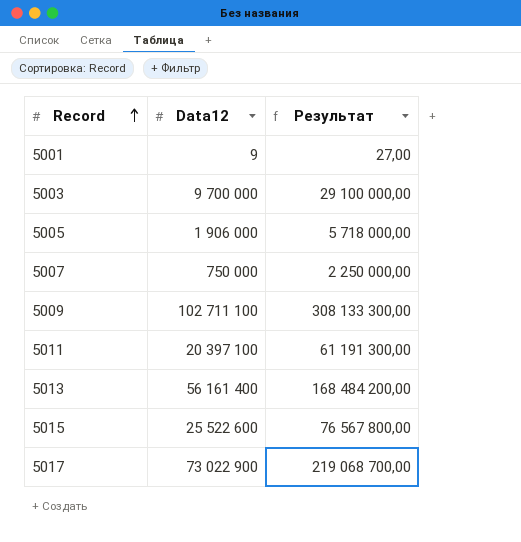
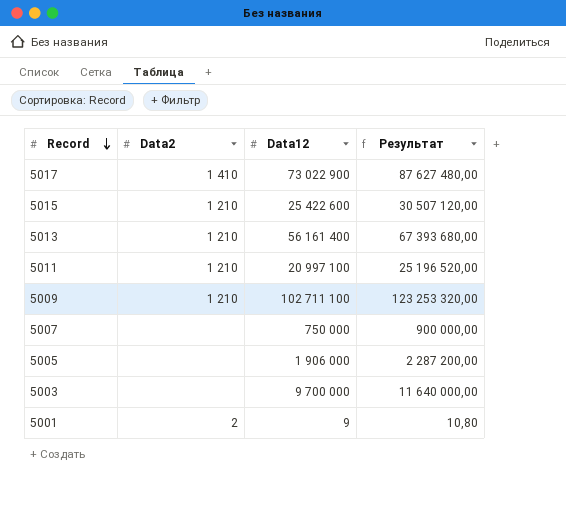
row order: Record ascending -> Record descending
column Data2 | position: none -> 2
column Результат | formula: [Data12] * 3 -> [Data12] * 1,2
5015 | Data12: 25 522 600 -> 25 422 600
5011 | Data12: 20 397 100 -> 20 997 100

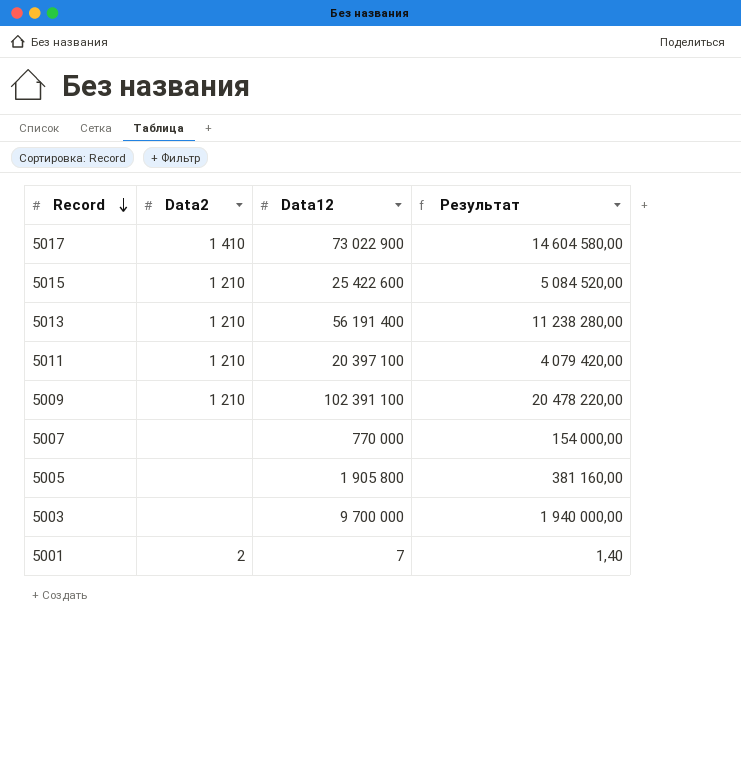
column Результат | formula: [Data12] * 1,2 -> [Data12] * 0,2
5013 | Data12: 56 161 400 -> 56 191 400
5011 | Data12: 20 997 100 -> 20 397 100
5009 | Data12: 102 711 100 -> 102 391 100
5007 | Data12: 750 000 -> 770 000
5005 | Data12: 1 906 000 -> 1 905 800
5001 | Data12: 9 -> 7

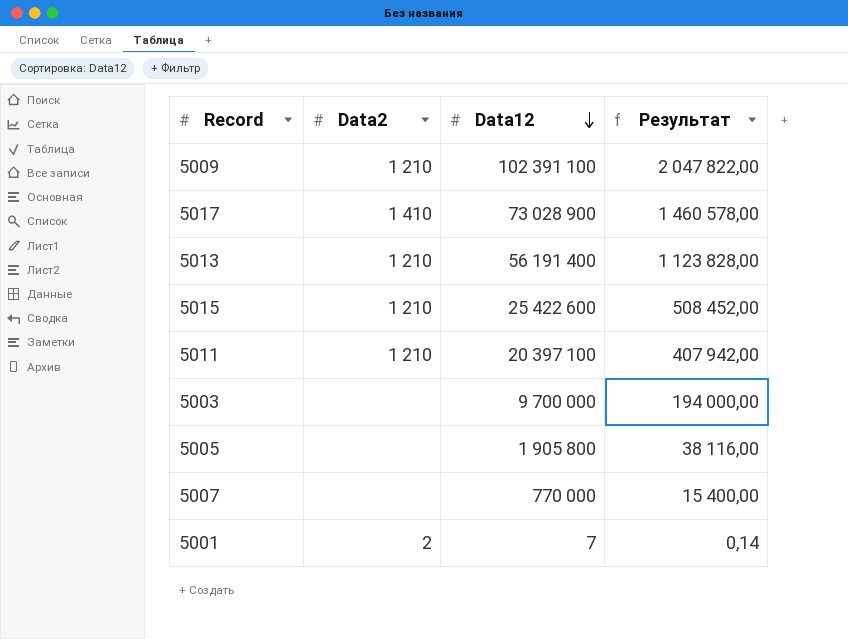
row order: Record descending -> Data12 descending
column Результат | formula: [Data12] * 0,2 -> [Data12] * 0,02
5017 | Data12: 73 022 900 -> 73 028 900

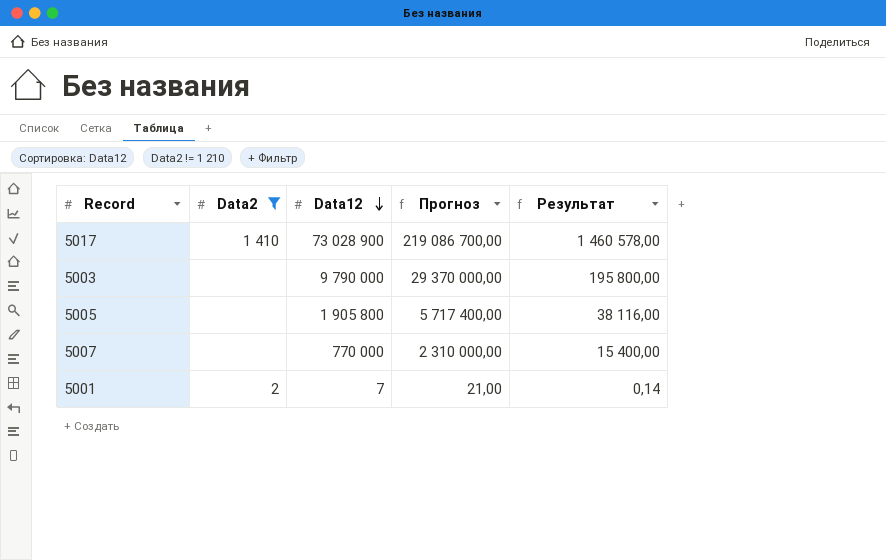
filter: none -> Data2 != 1 210
column Прогноз | formula: none -> [Data12] * 3
5003 | Data12: 9 700 000 -> 9 790 000
5003 | Результат: 194 000,00 -> 195 800,00

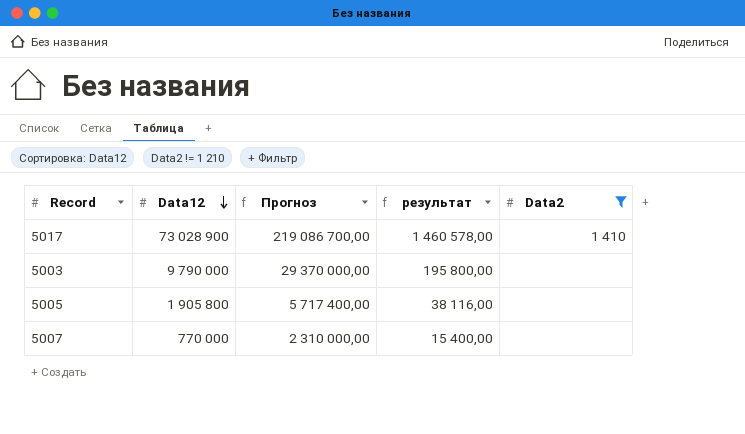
column name: Результат -> результат
column Data2 | position: 2 -> 5
row 5001: 2 | 7 | 21,00 | 0,14 -> none

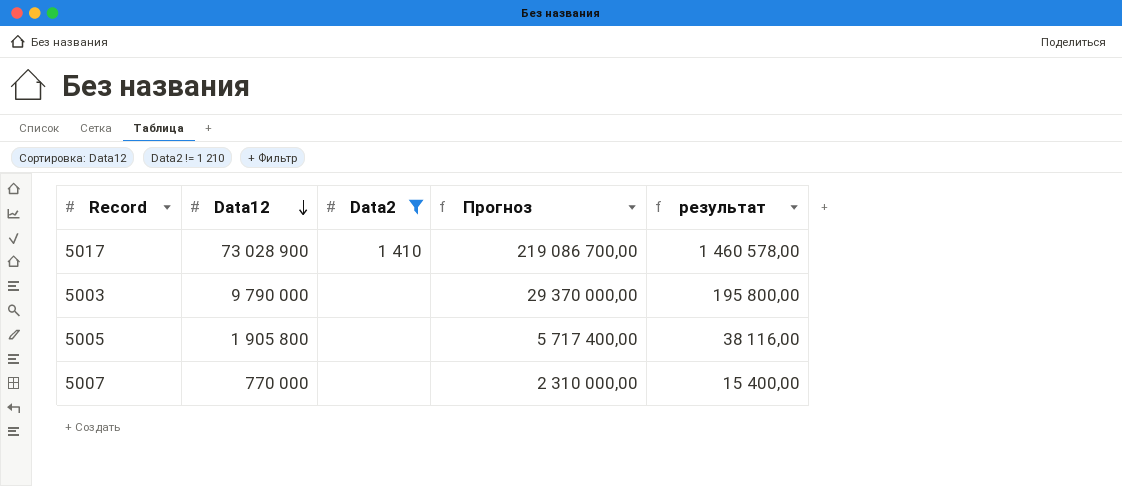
column Data2 | position: 5 -> 3

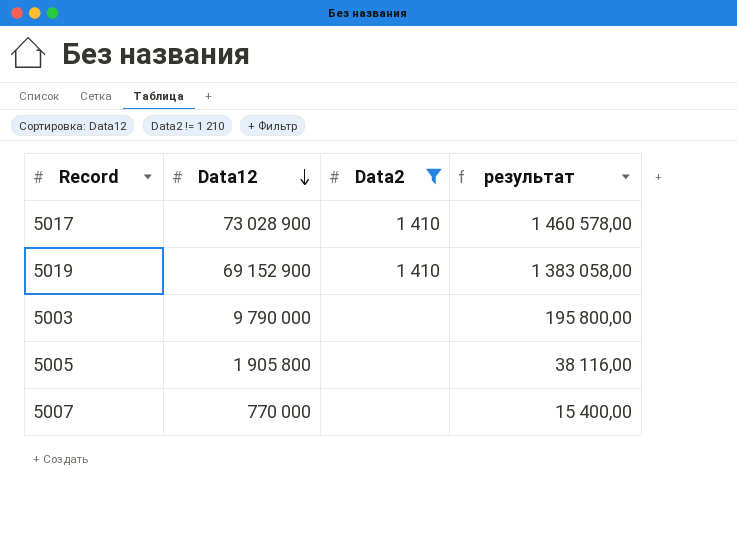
column Прогноз | formula: [Data12] * 3 -> none
row 5019: none -> 69 152 900 | 1 410 | 1 383 058,00

